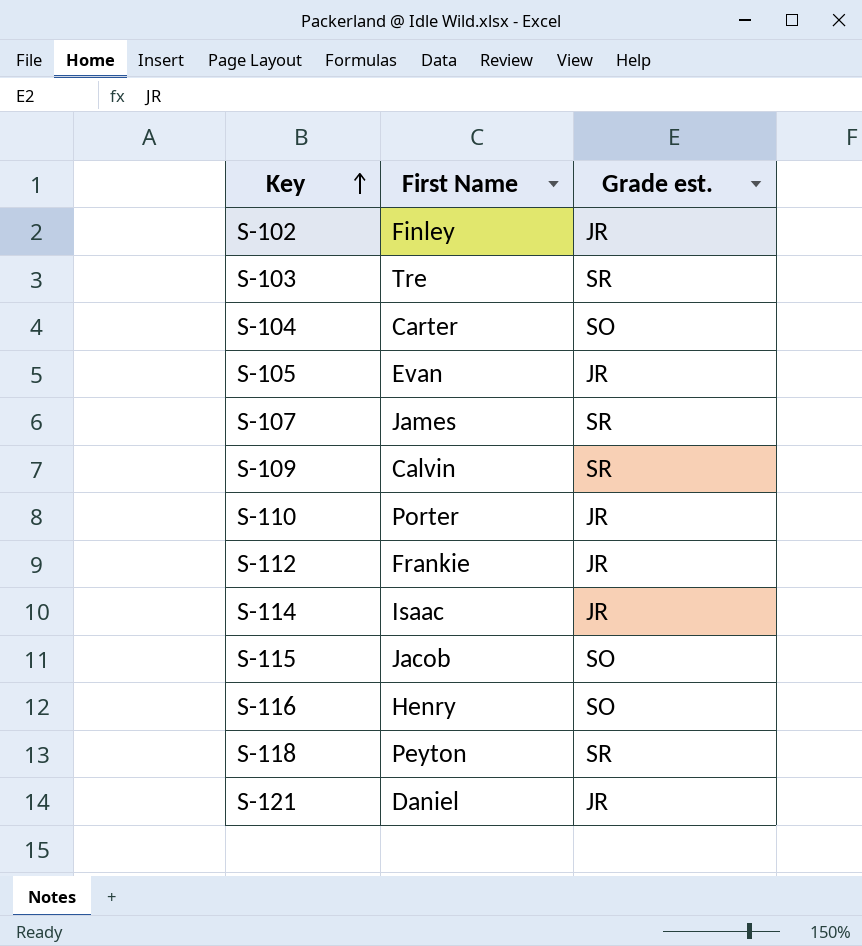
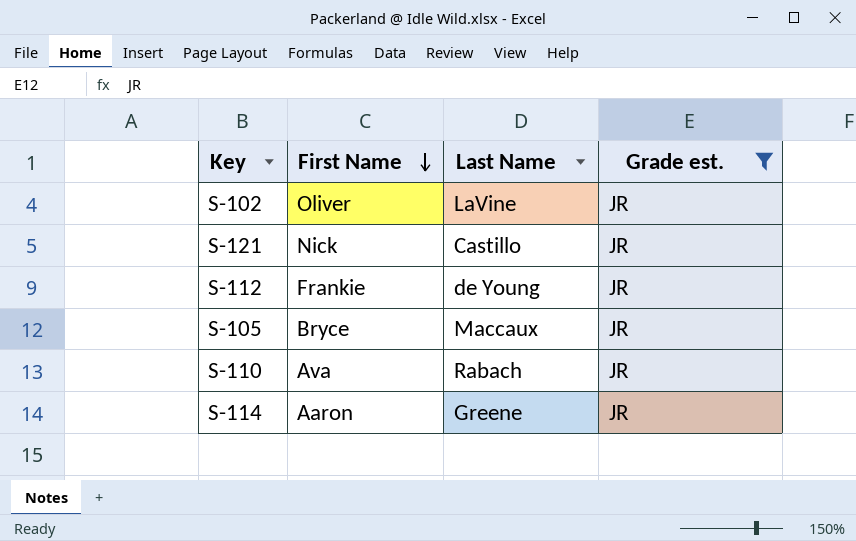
filter: none -> Grade est. = JR
row order: Key ascending -> First Name descending
column Last Name | position: none -> 3
S-102 | First Name: Finley -> Oliver
S-121 | First Name: Daniel -> Nick
S-105 | First Name: Evan -> Bryce
S-110 | First Name: Porter -> Ava
S-114 | First Name: Isaac -> Aaron

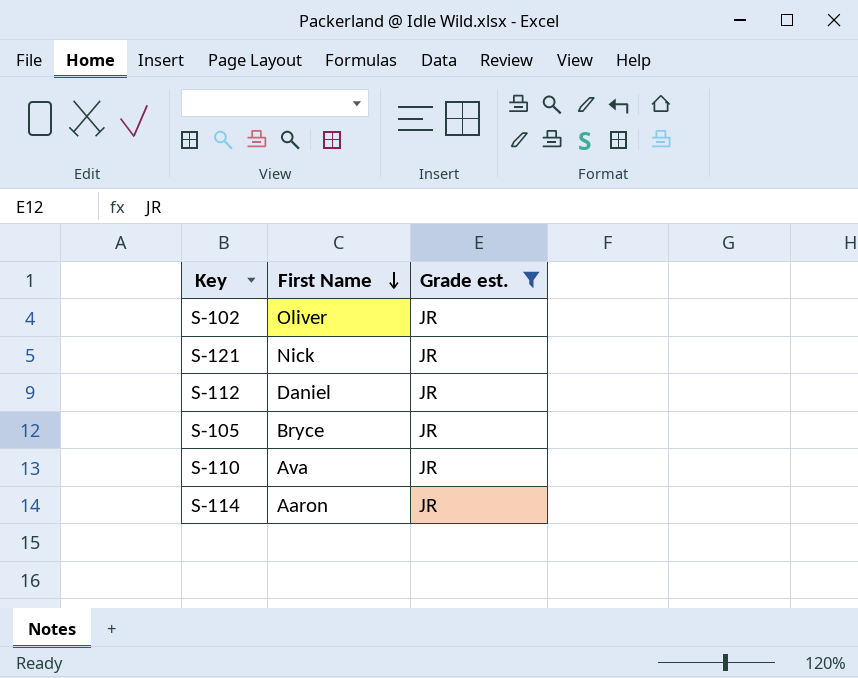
column Last Name | position: 3 -> none
S-112 | First Name: Frankie -> Daniel

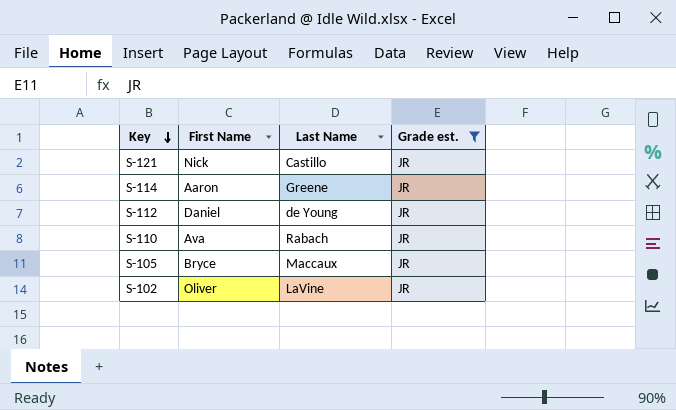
row order: First Name descending -> Key descending
column Last Name | position: none -> 3

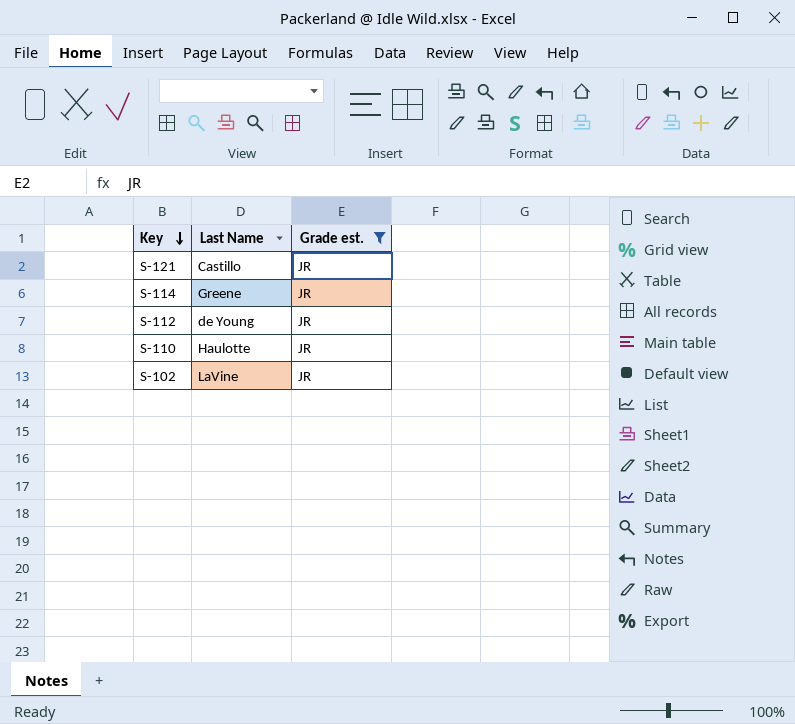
column First Name | position: 2 -> none
row S-105: Bryce | Maccaux | JR -> none
S-110 | Last Name: Rabach -> Haulotte

